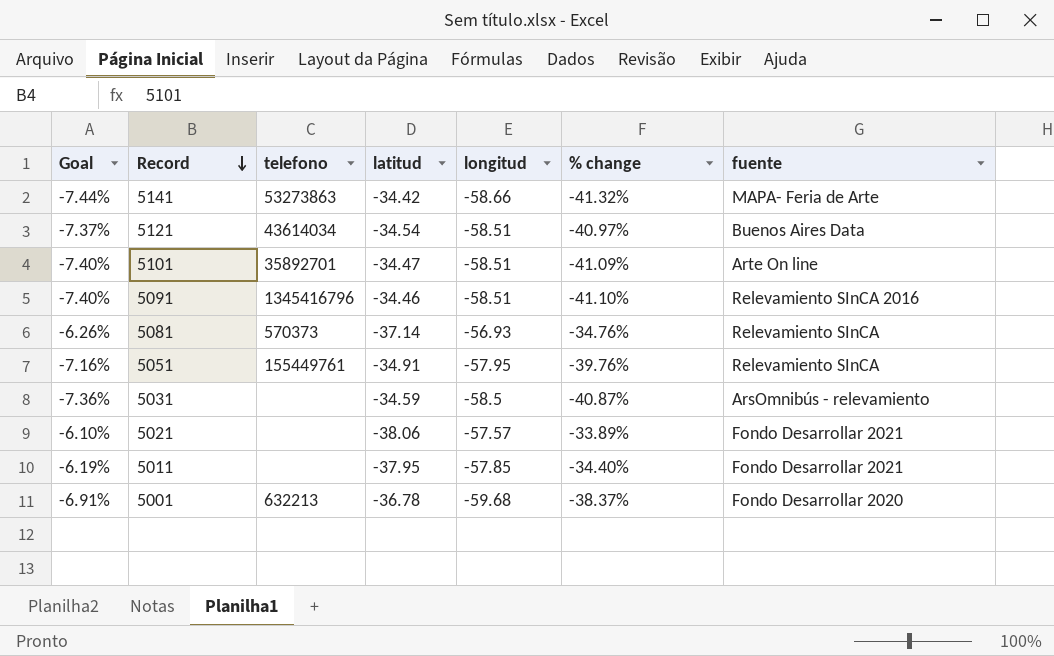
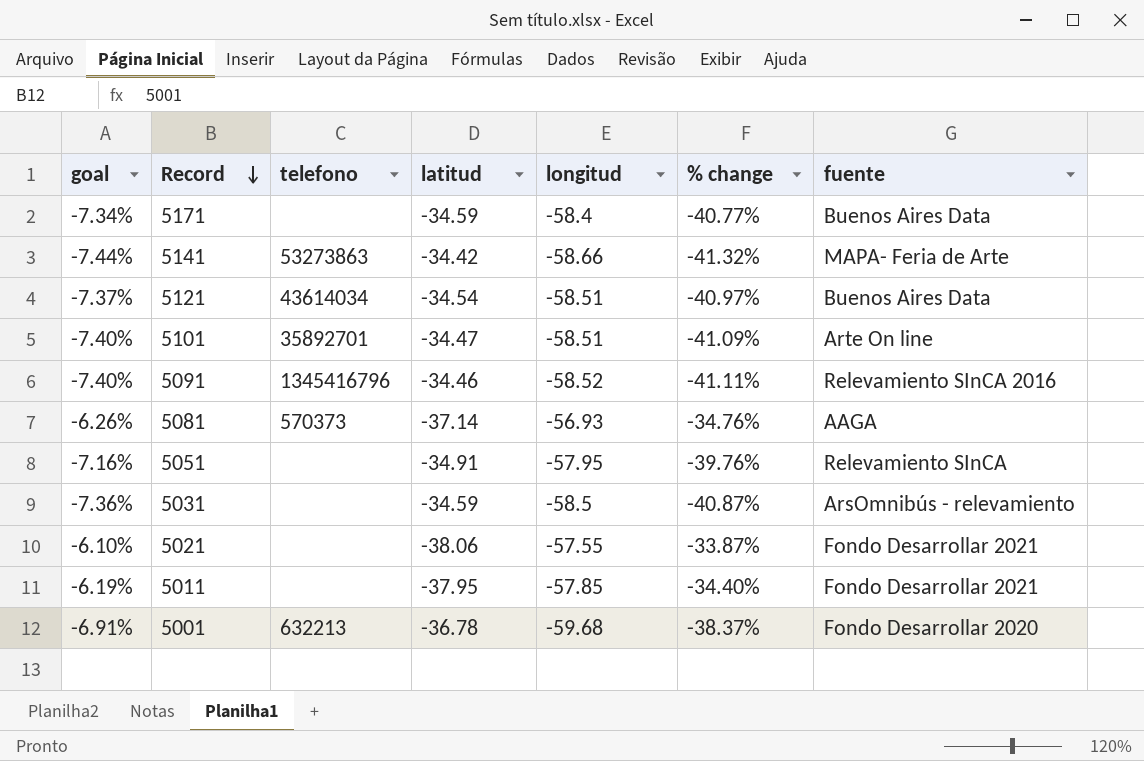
column name: Goal -> goal
row 5171: none -> -7.34% | none | -34.59 | -58.4 | -40.77% | Buenos Aires Data
5091 | longitud: -58.51 -> -58.52
5091 | % change: -41.10% -> -41.11%
5081 | fuente: Relevamiento SInCA -> AAGA
5051 | telefono: 155449761 -> none
5021 | longitud: -57.57 -> -57.55
5021 | % change: -33.89% -> -33.87%

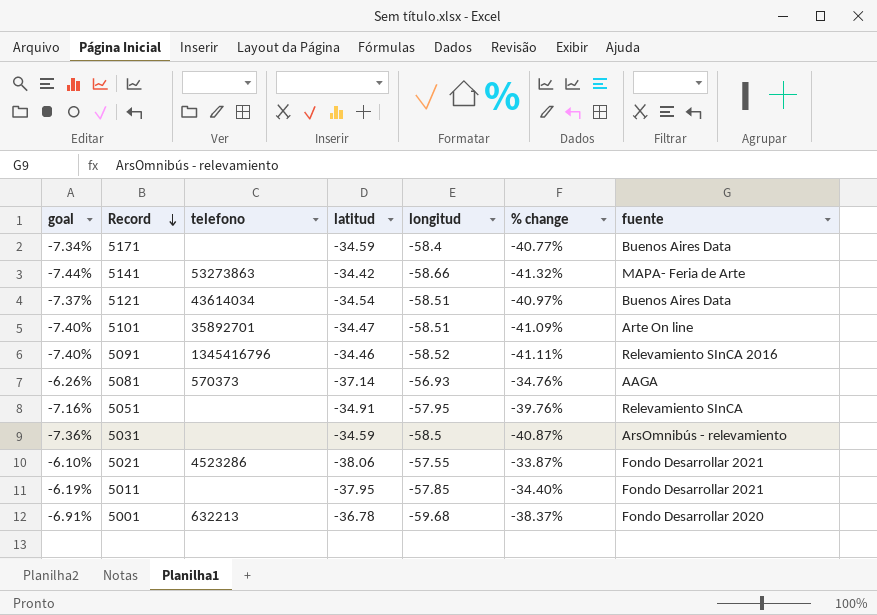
5021 | telefono: none -> 4523286

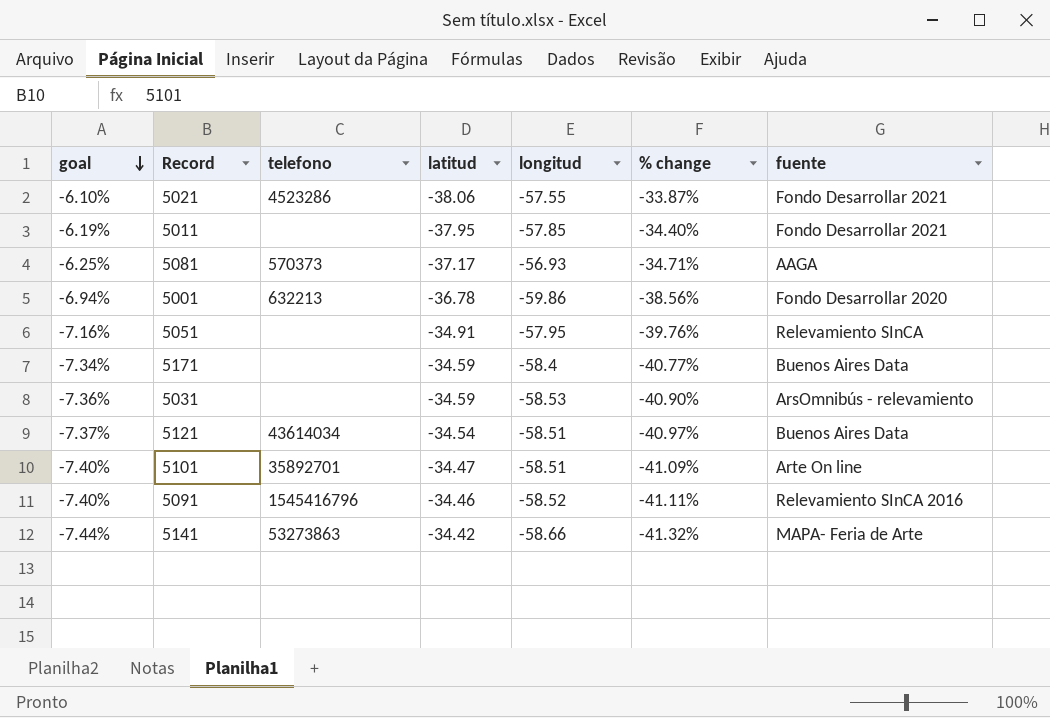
row order: Record descending -> goal descending
5081 | goal: -6.26% -> -6.25%
5081 | latitud: -37.14 -> -37.17
5081 | % change: -34.76% -> -34.71%
5001 | goal: -6.91% -> -6.94%
5001 | longitud: -59.68 -> -59.86
5001 | % change: -38.37% -> -38.56%
5031 | longitud: -58.5 -> -58.53
5031 | % change: -40.87% -> -40.90%
5091 | telefono: 1345416796 -> 1545416796

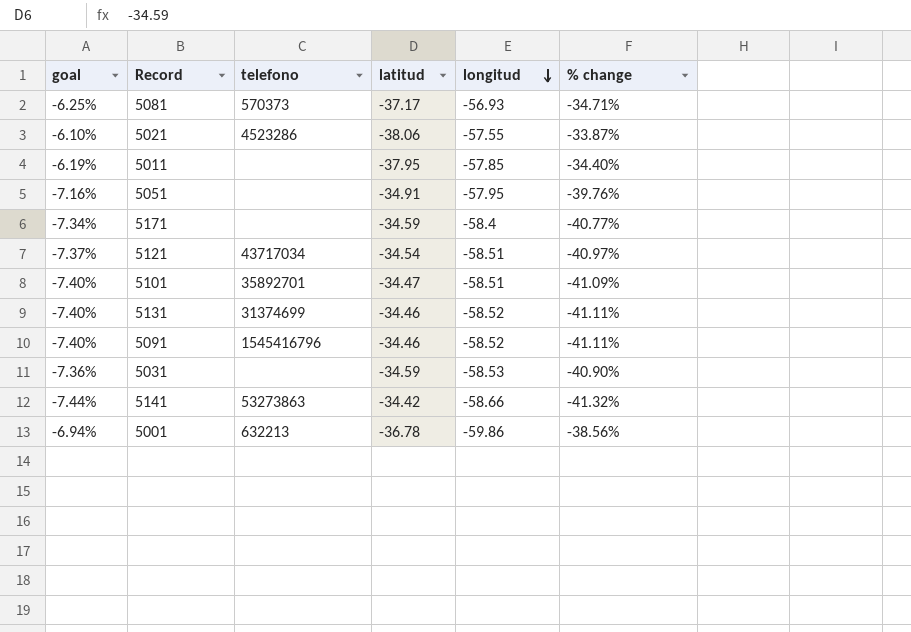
row order: goal descending -> longitud descending
column fuente | position: 7 -> none
5121 | telefono: 43614034 -> 43717034
row 5131: none -> -7.40% | 31374699 | -34.46 | -58.52 | -41.11%

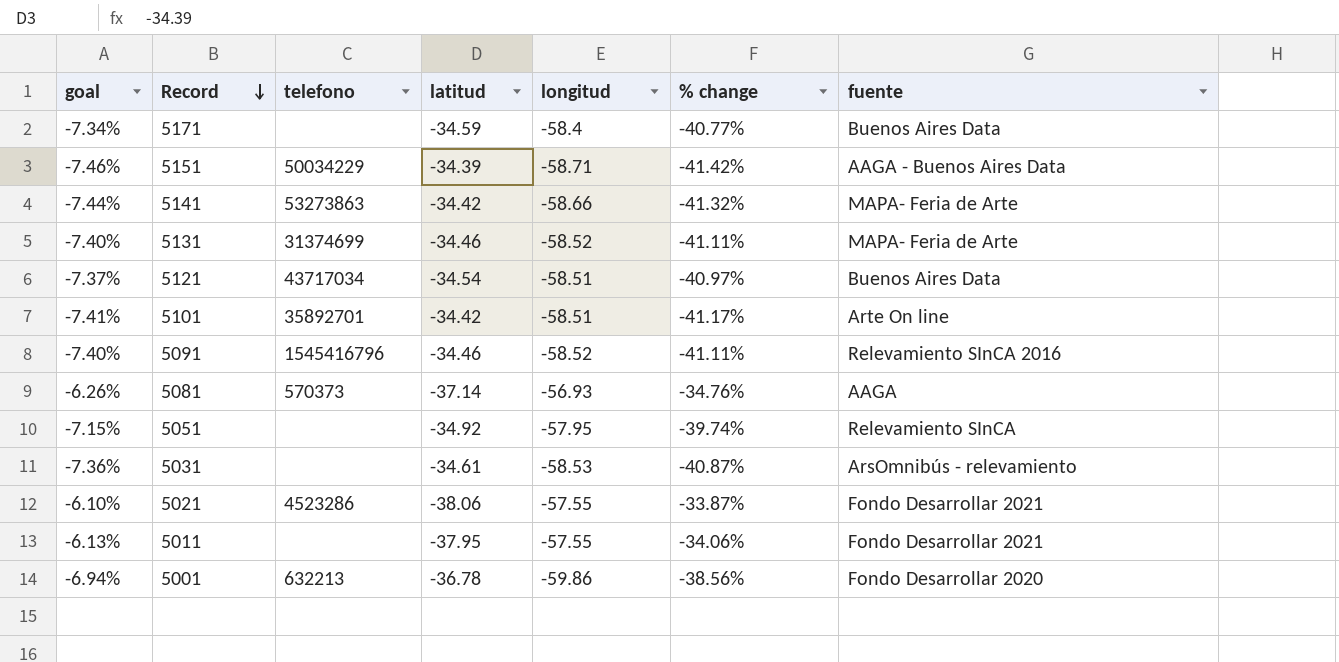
row order: longitud descending -> Record descending
column fuente | position: none -> 7
row 5151: none -> -7.46% | 50034229 | -34.39 | -58.71 | -41.42% | AAGA - Buenos Aires Data
5101 | goal: -7.40% -> -7.41%
5101 | latitud: -34.47 -> -34.42
5101 | % change: -41.09% -> -41.17%
5081 | goal: -6.25% -> -6.26%
5081 | latitud: -37.17 -> -37.14
5081 | % change: -34.71% -> -34.76%
5051 | goal: -7.16% -> -7.15%
5051 | latitud: -34.91 -> -34.92
5051 | % change: -39.76% -> -39.74%
5031 | latitud: -34.59 -> -34.61
5031 | % change: -40.90% -> -40.87%
5011 | goal: -6.19% -> -6.13%
5011 | longitud: -57.85 -> -57.55
5011 | % change: -34.40% -> -34.06%

